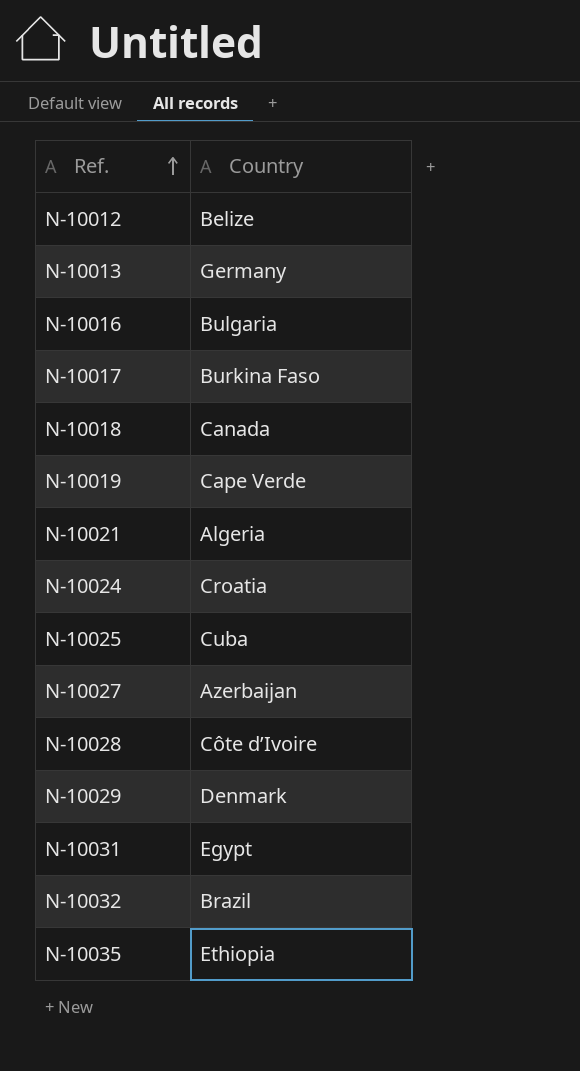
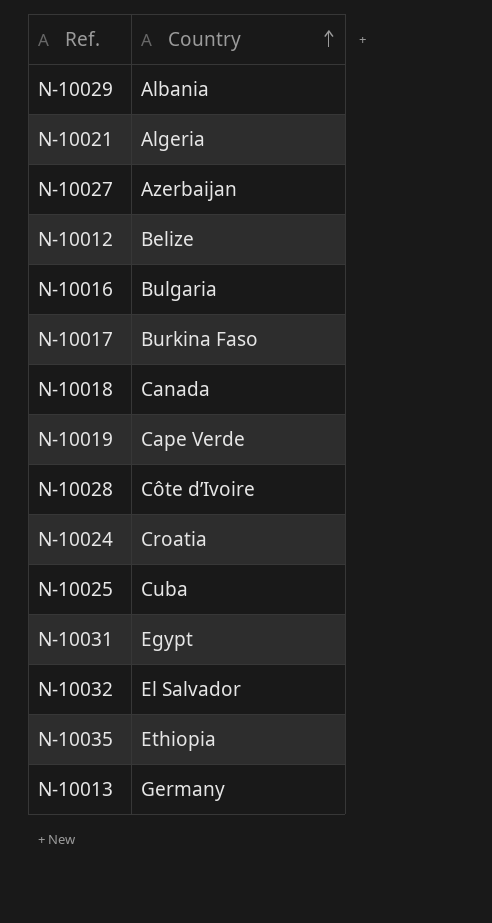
row order: Ref. ascending -> Country ascending
N-10029 | Country: Denmark -> Albania
N-10032 | Country: Brazil -> El Salvador

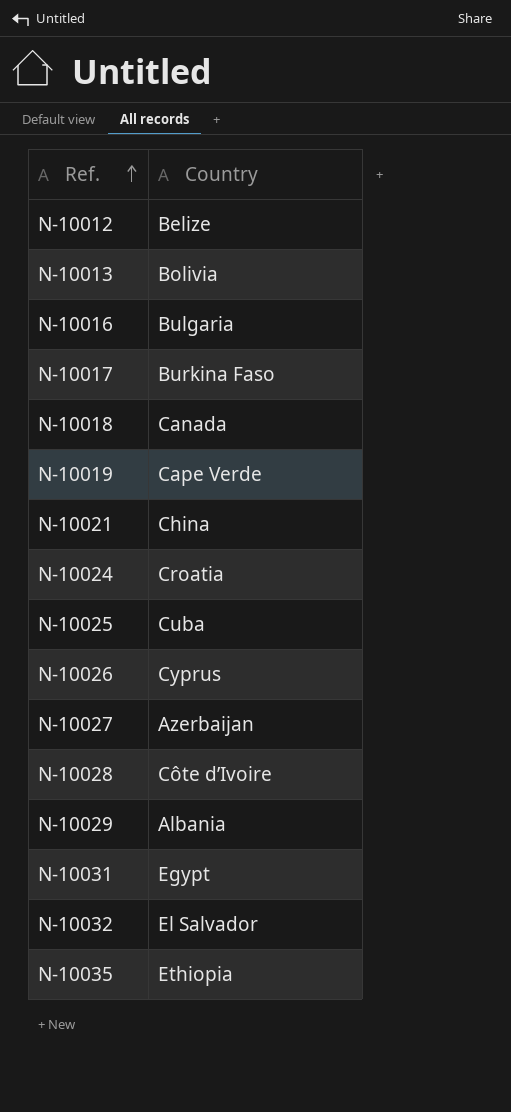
row order: Country ascending -> Ref. ascending
N-10013 | Country: Germany -> Bolivia
N-10021 | Country: Algeria -> China
row N-10026: none -> Cyprus

